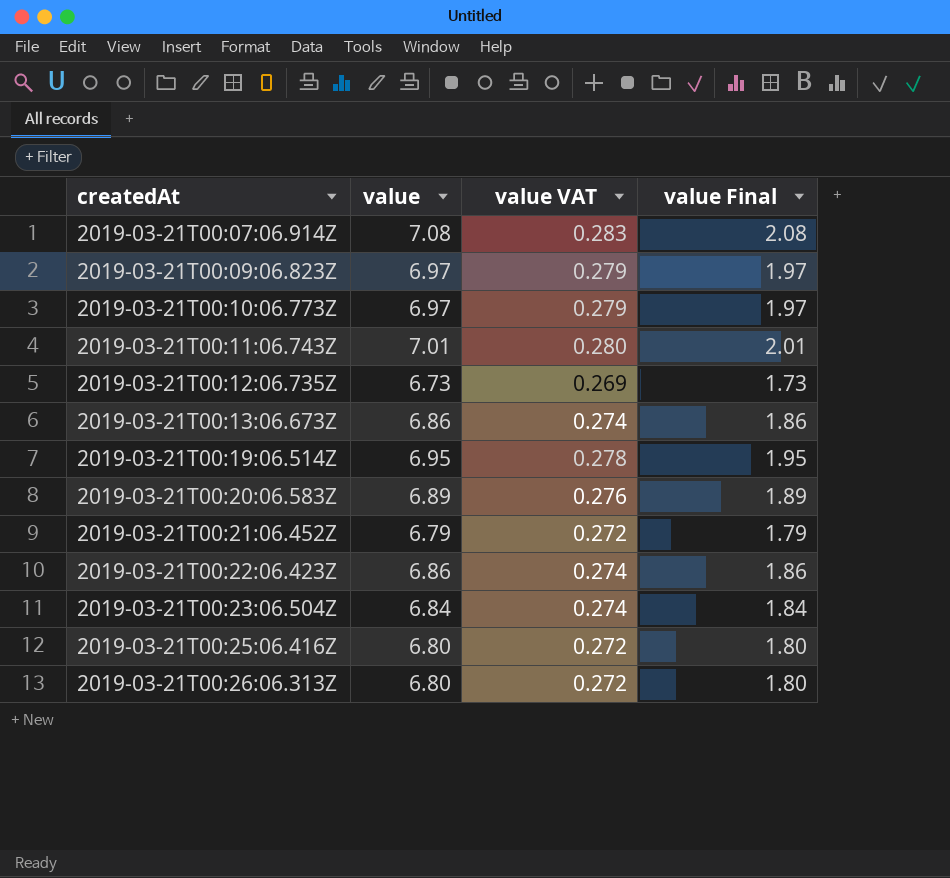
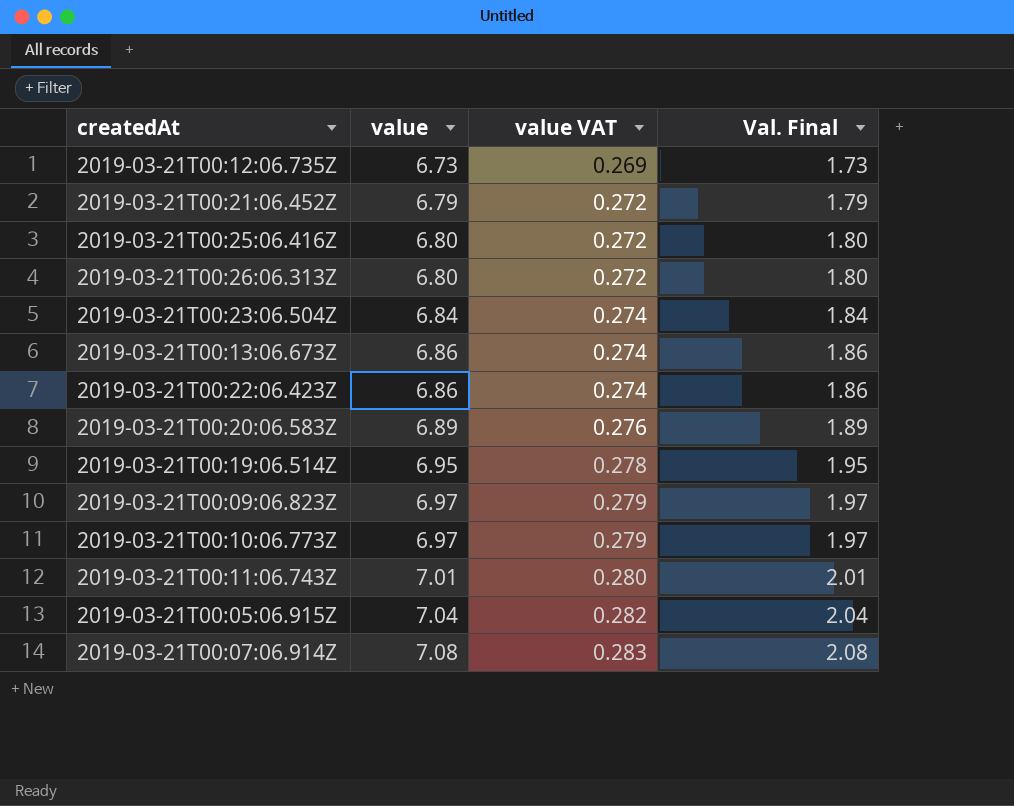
row order: createdAt ascending -> value ascending
column name: value Final -> Val. Final
row 2019-03-21T00:05:06.915Z: none -> 7.04 | 0.282 | 2.04

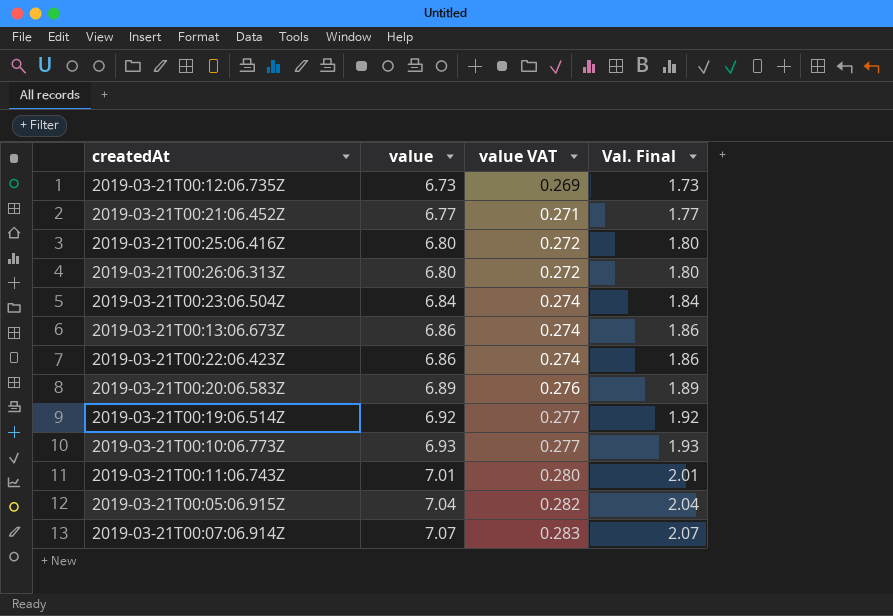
row 2019-03-21T00:09:06.823Z: 6.97 | 0.279 | 1.97 -> none
2019-03-21T00:21:06.452Z | value: 6.79 -> 6.77
2019-03-21T00:21:06.452Z | value VAT: 0.272 -> 0.271
2019-03-21T00:21:06.452Z | Val. Final: 1.79 -> 1.77
2019-03-21T00:19:06.514Z | value: 6.95 -> 6.92
2019-03-21T00:19:06.514Z | value VAT: 0.278 -> 0.277
2019-03-21T00:19:06.514Z | Val. Final: 1.95 -> 1.92
2019-03-21T00:10:06.773Z | value: 6.97 -> 6.93
2019-03-21T00:10:06.773Z | value VAT: 0.279 -> 0.277
2019-03-21T00:10:06.773Z | Val. Final: 1.97 -> 1.93
2019-03-21T00:07:06.914Z | value: 7.08 -> 7.07
2019-03-21T00:07:06.914Z | Val. Final: 2.08 -> 2.07

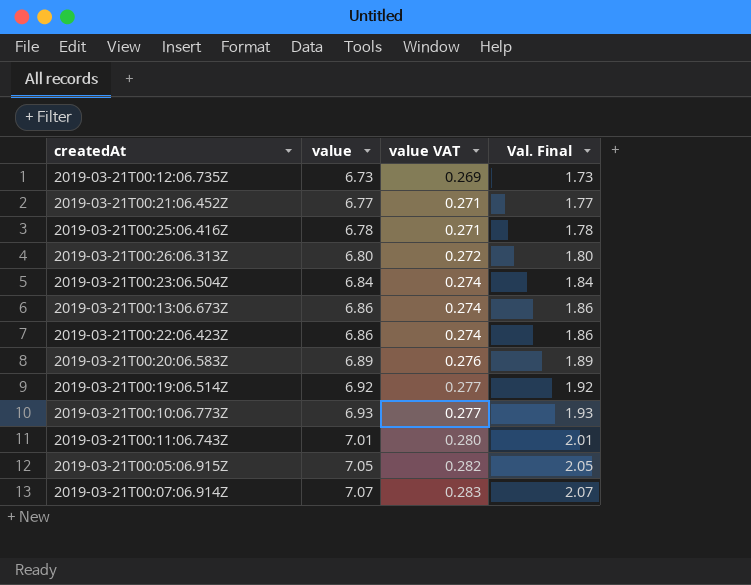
2019-03-21T00:25:06.416Z | value: 6.80 -> 6.78
2019-03-21T00:25:06.416Z | value VAT: 0.272 -> 0.271
2019-03-21T00:25:06.416Z | Val. Final: 1.80 -> 1.78
2019-03-21T00:05:06.915Z | value: 7.04 -> 7.05
2019-03-21T00:05:06.915Z | Val. Final: 2.04 -> 2.05

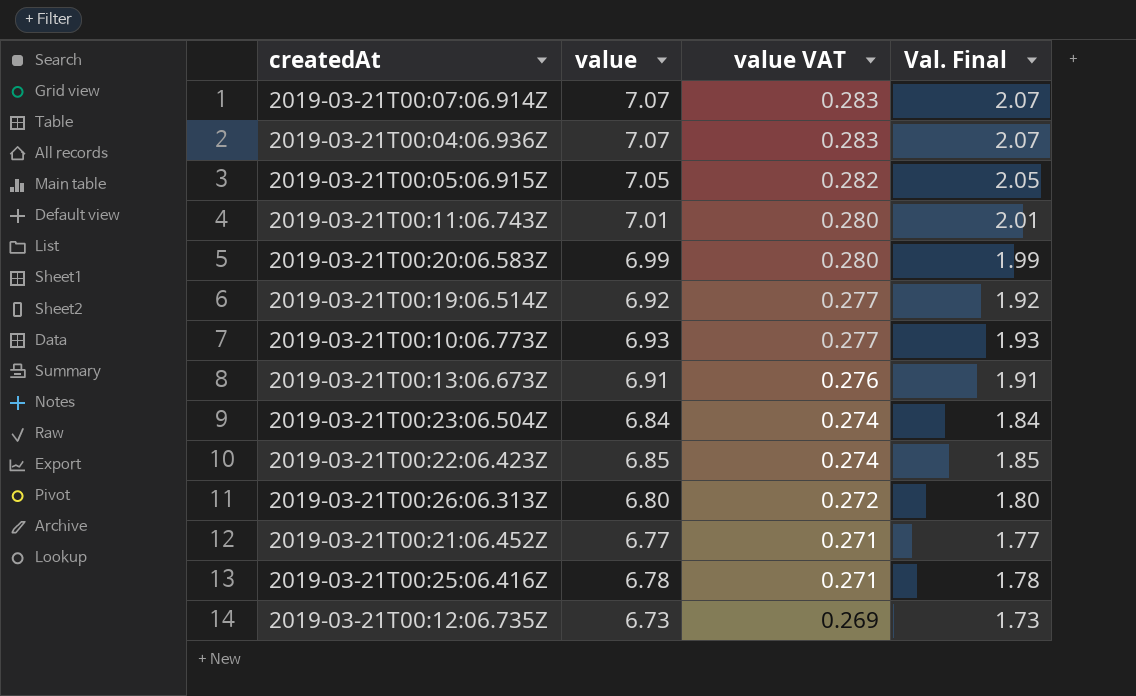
row order: value ascending -> value VAT descending
row 2019-03-21T00:04:06.936Z: none -> 7.07 | 0.283 | 2.07
2019-03-21T00:20:06.583Z | value: 6.89 -> 6.99
2019-03-21T00:20:06.583Z | value VAT: 0.276 -> 0.280
2019-03-21T00:20:06.583Z | Val. Final: 1.89 -> 1.99
2019-03-21T00:13:06.673Z | value: 6.86 -> 6.91
2019-03-21T00:13:06.673Z | value VAT: 0.274 -> 0.276
2019-03-21T00:13:06.673Z | Val. Final: 1.86 -> 1.91
2019-03-21T00:22:06.423Z | value: 6.86 -> 6.85
2019-03-21T00:22:06.423Z | Val. Final: 1.86 -> 1.85

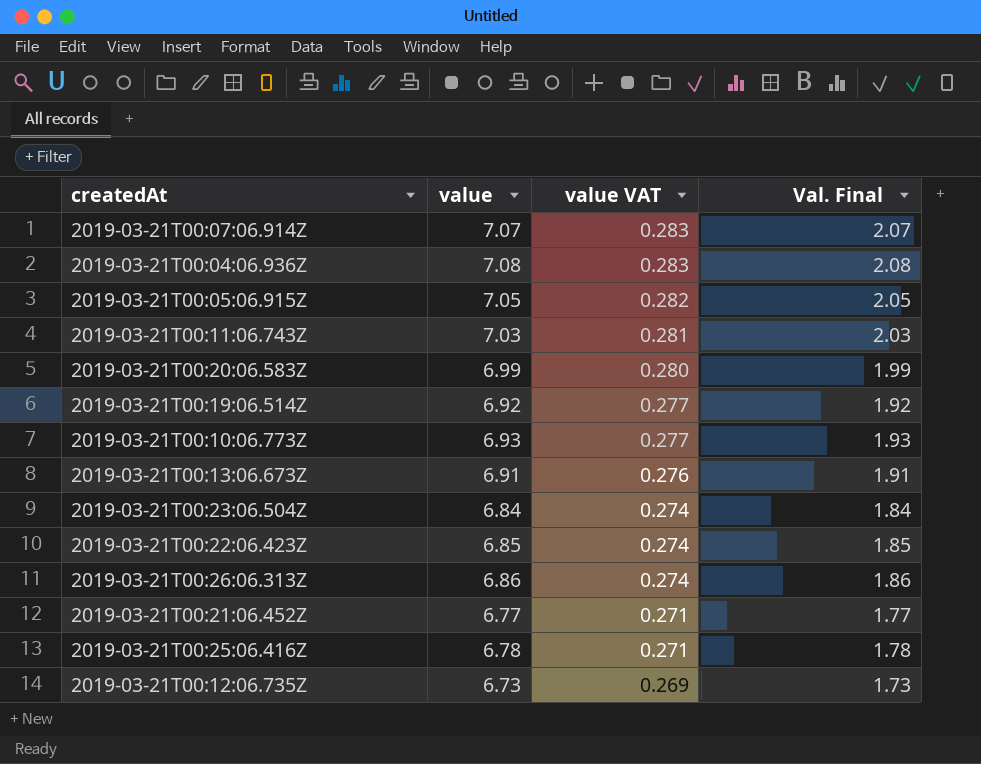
2019-03-21T00:04:06.936Z | value: 7.07 -> 7.08
2019-03-21T00:04:06.936Z | Val. Final: 2.07 -> 2.08
2019-03-21T00:11:06.743Z | value: 7.01 -> 7.03
2019-03-21T00:11:06.743Z | value VAT: 0.280 -> 0.281
2019-03-21T00:11:06.743Z | Val. Final: 2.01 -> 2.03
2019-03-21T00:26:06.313Z | value: 6.80 -> 6.86
2019-03-21T00:26:06.313Z | value VAT: 0.272 -> 0.274
2019-03-21T00:26:06.313Z | Val. Final: 1.80 -> 1.86

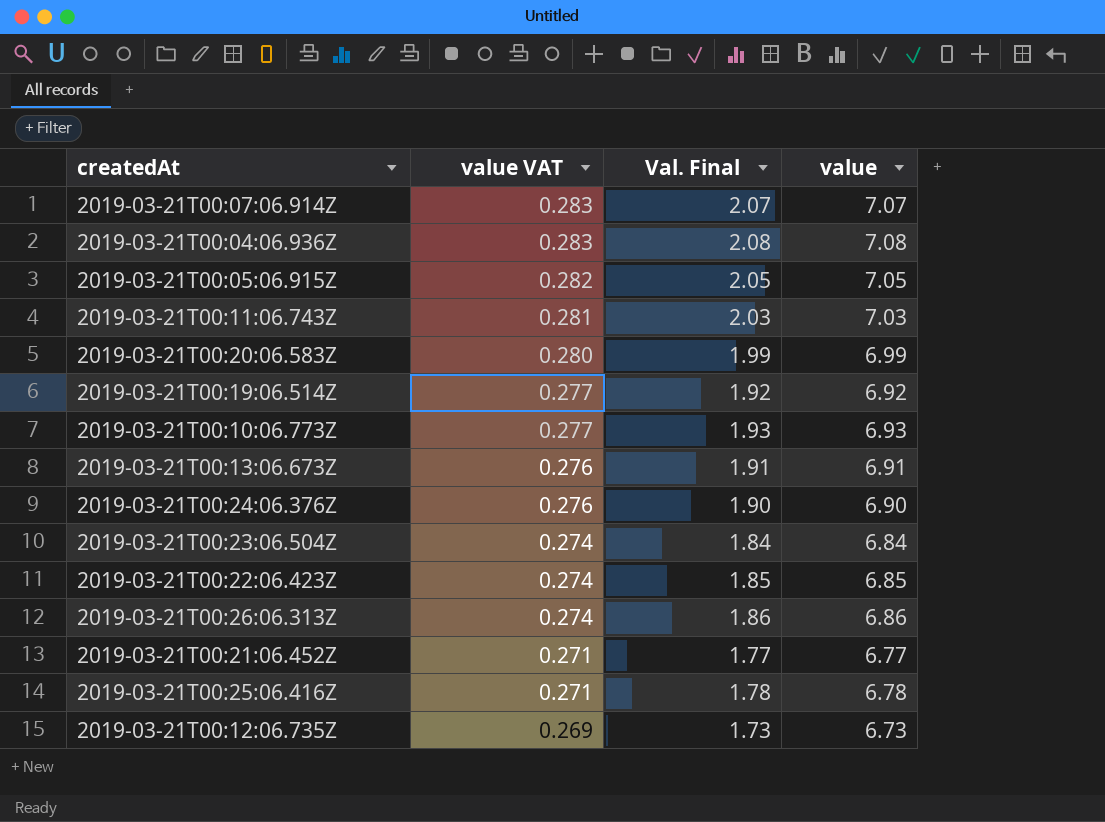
column value | position: 2 -> 4
row 2019-03-21T00:24:06.376Z: none -> 0.276 | 1.90 | 6.90

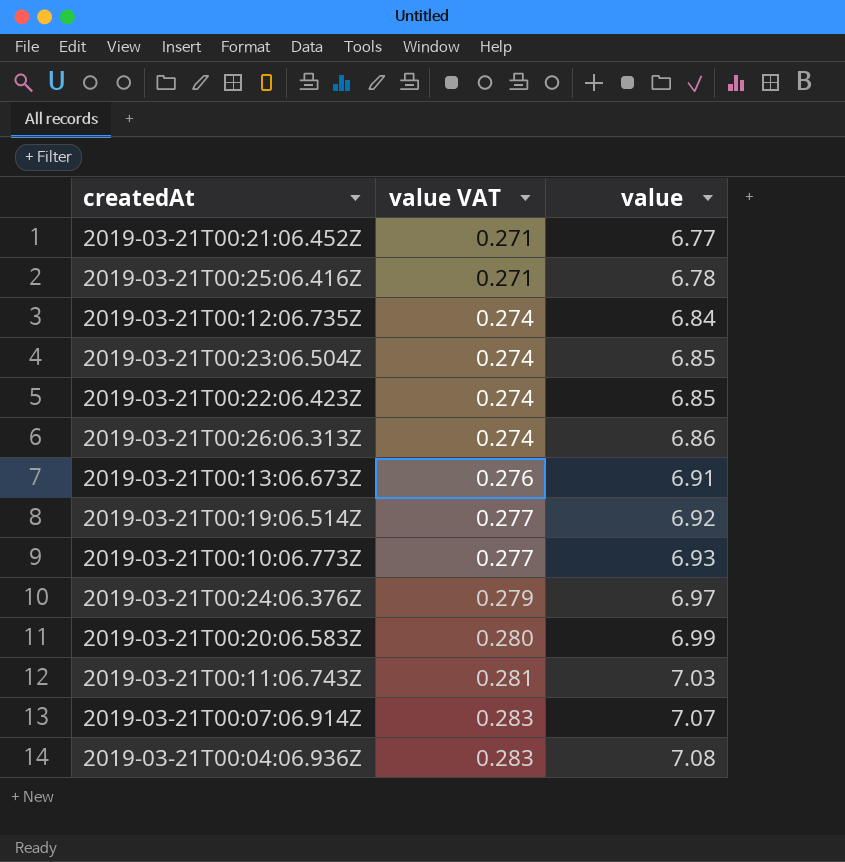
row order: value VAT descending -> value VAT ascending
column Val. Final | formula: [value] - 5 -> none
row 2019-03-21T00:05:06.915Z: 0.282 | 2.05 | 7.05 -> none
2019-03-21T00:12:06.735Z | value VAT: 0.269 -> 0.274
2019-03-21T00:12:06.735Z | value: 6.73 -> 6.84
2019-03-21T00:23:06.504Z | value: 6.84 -> 6.85
2019-03-21T00:24:06.376Z | value VAT: 0.276 -> 0.279
2019-03-21T00:24:06.376Z | value: 6.90 -> 6.97

